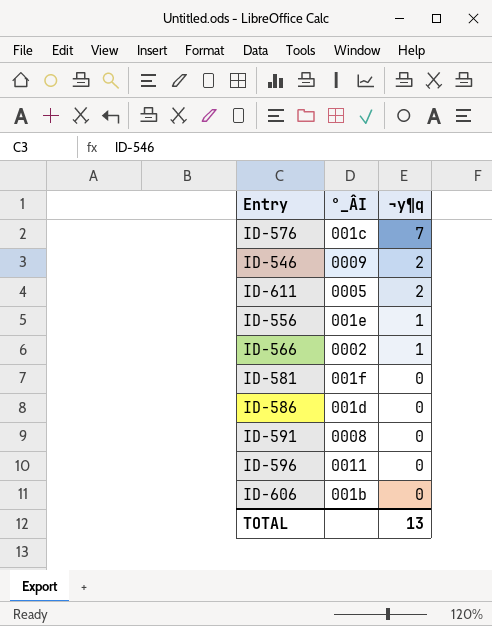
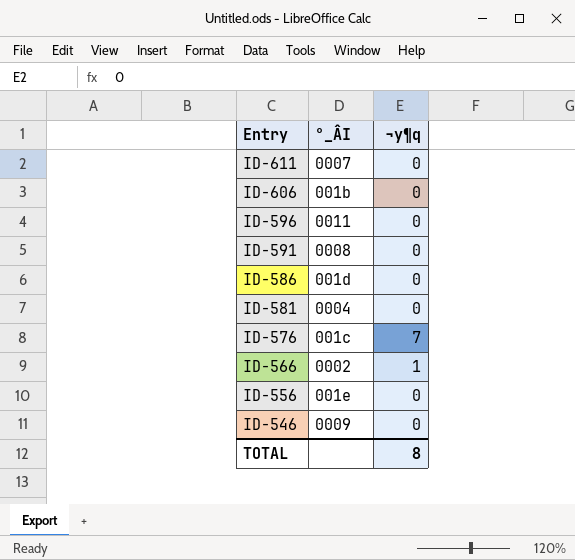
row order: ¬y¶q descending -> Entry descending
ID-611 | °_ÂI: 0005 -> 0007
ID-611 | ¬y¶q: 2 -> 0
ID-581 | °_ÂI: 001f -> 0004
ID-556 | ¬y¶q: 1 -> 0
ID-546 | ¬y¶q: 2 -> 0
TOTAL | ¬y¶q: 13 -> 8

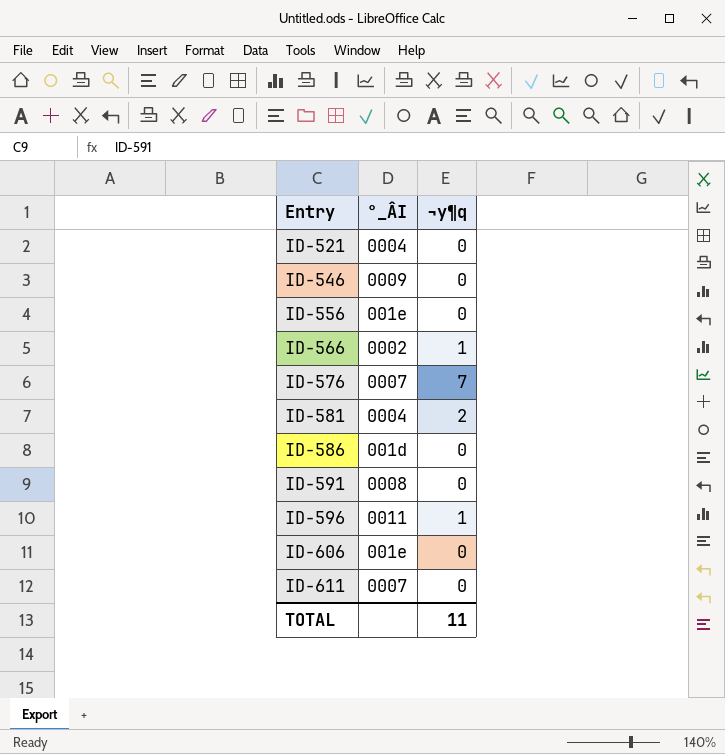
row order: Entry descending -> Entry ascending
row ID-521: none -> 0004 | 0
ID-576 | °_ÂI: 001c -> 0007
ID-581 | ¬y¶q: 0 -> 2
ID-596 | ¬y¶q: 0 -> 1
ID-606 | °_ÂI: 001b -> 001e
TOTAL | ¬y¶q: 8 -> 11

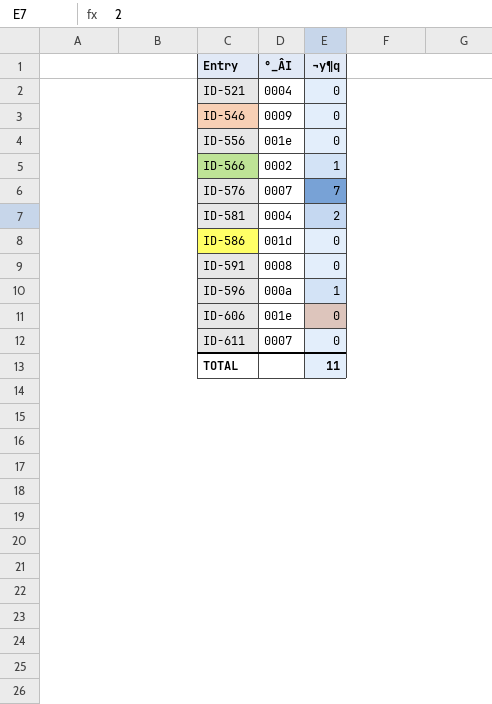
ID-596 | °_ÂI: 0011 -> 000a

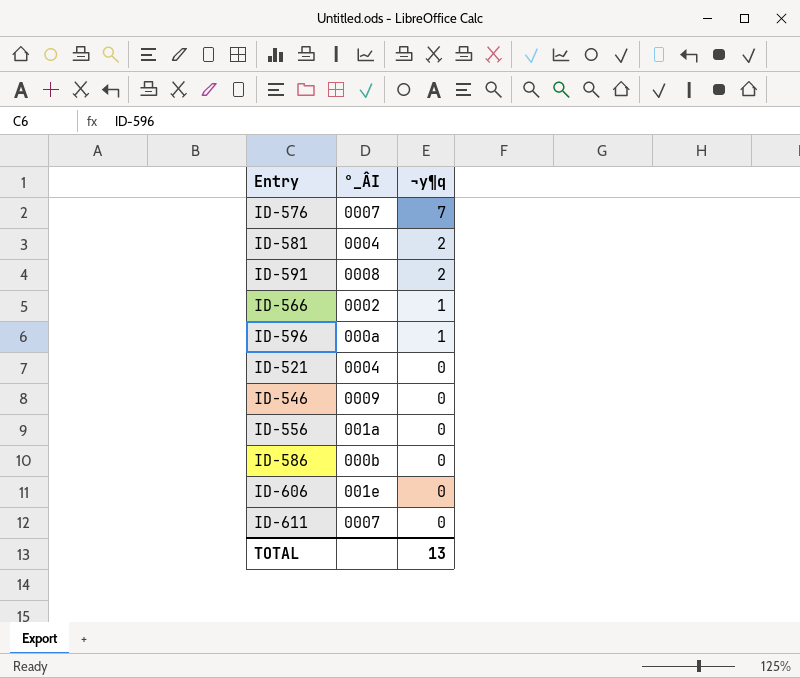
row order: Entry ascending -> ¬y¶q descending
ID-591 | ¬y¶q: 0 -> 2
ID-556 | °_ÂI: 001e -> 001a
ID-586 | °_ÂI: 001d -> 000b
TOTAL | ¬y¶q: 11 -> 13

